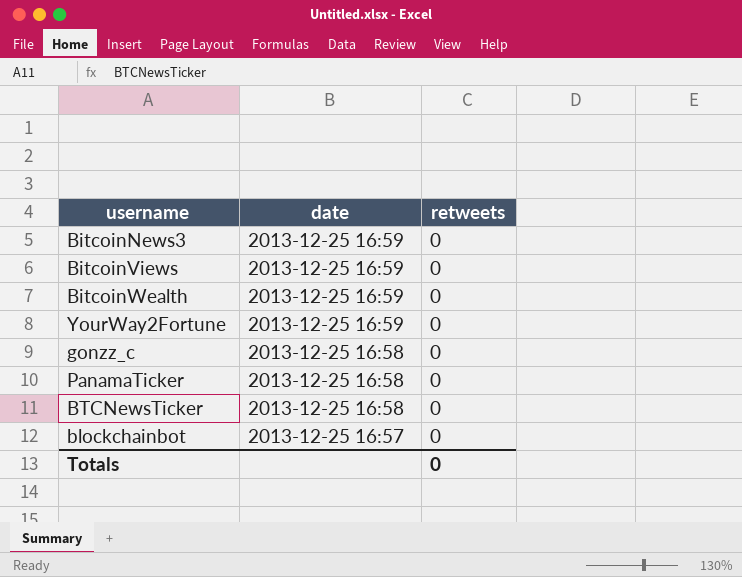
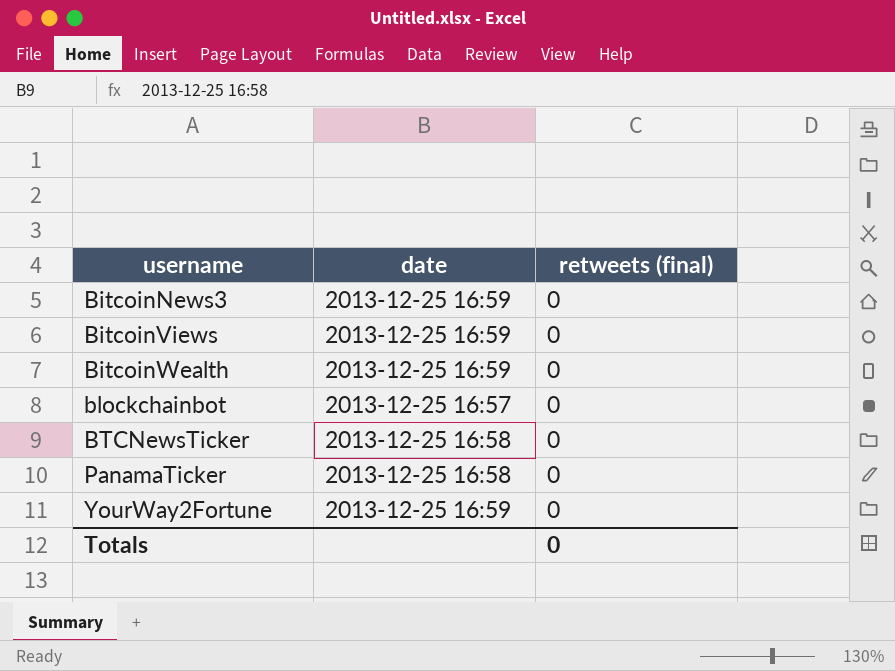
row order: date descending -> username ascending
column name: retweets -> retweets (final)
row gonzz_c: 2013-12-25 16:58 | 0 -> none

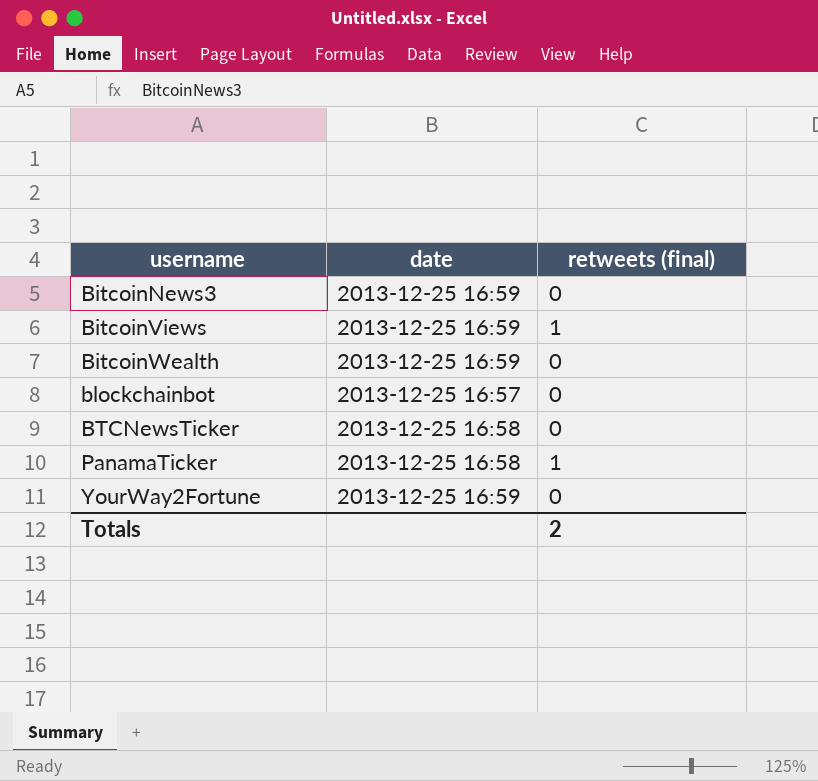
BitcoinViews | retweets (final): 0 -> 1
PanamaTicker | retweets (final): 0 -> 1
Totals | retweets (final): 0 -> 2

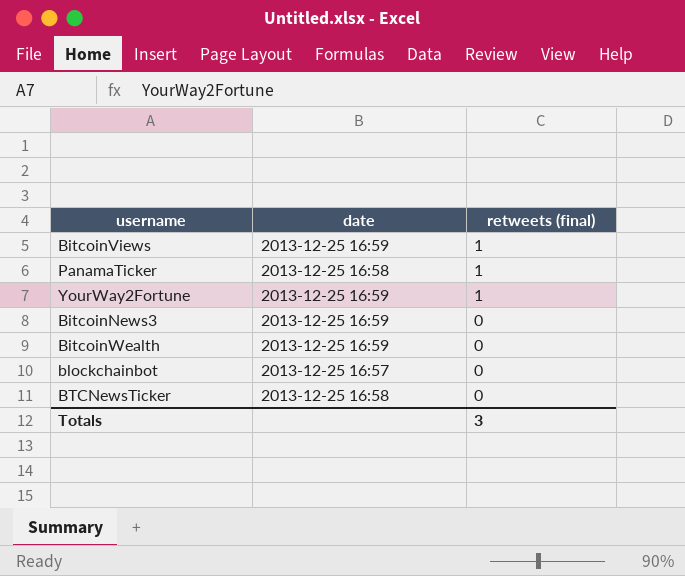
row order: username ascending -> retweets (final) descending
YourWay2Fortune | retweets (final): 0 -> 1
Totals | retweets (final): 2 -> 3

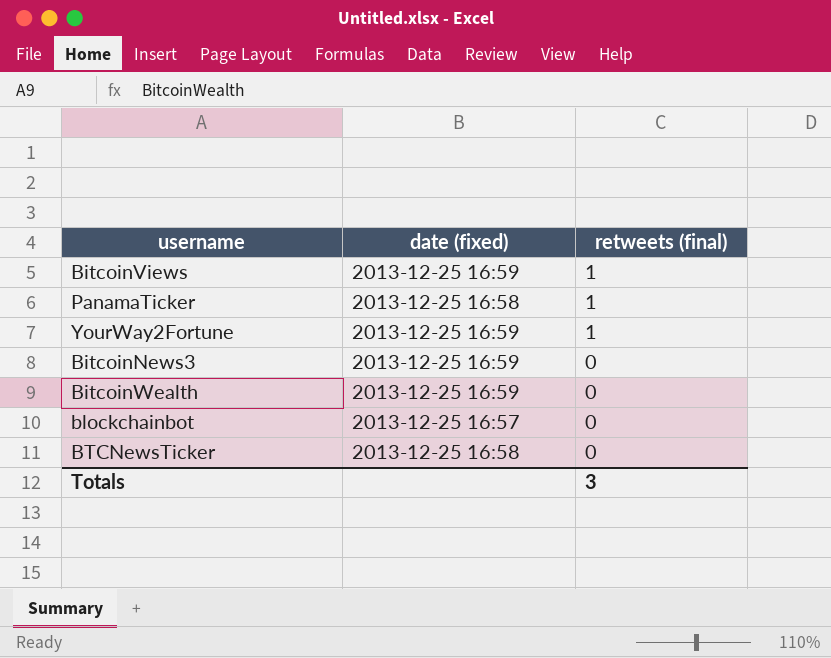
column name: date -> date (fixed)

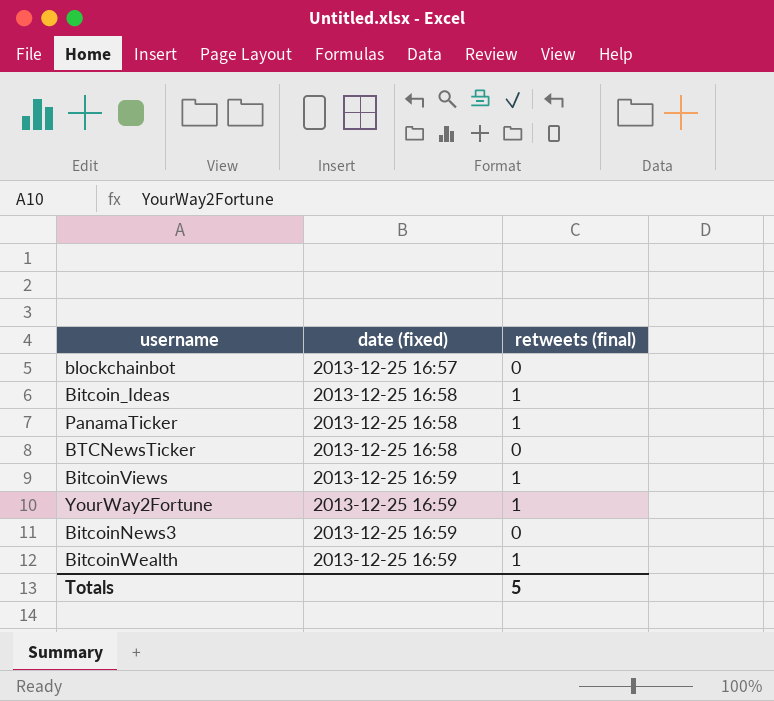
row order: retweets (final) descending -> date (fixed) ascending
row Bitcoin_Ideas: none -> 2013-12-25 16:58 | 1
BitcoinWealth | retweets (final): 0 -> 1
Totals | retweets (final): 3 -> 5

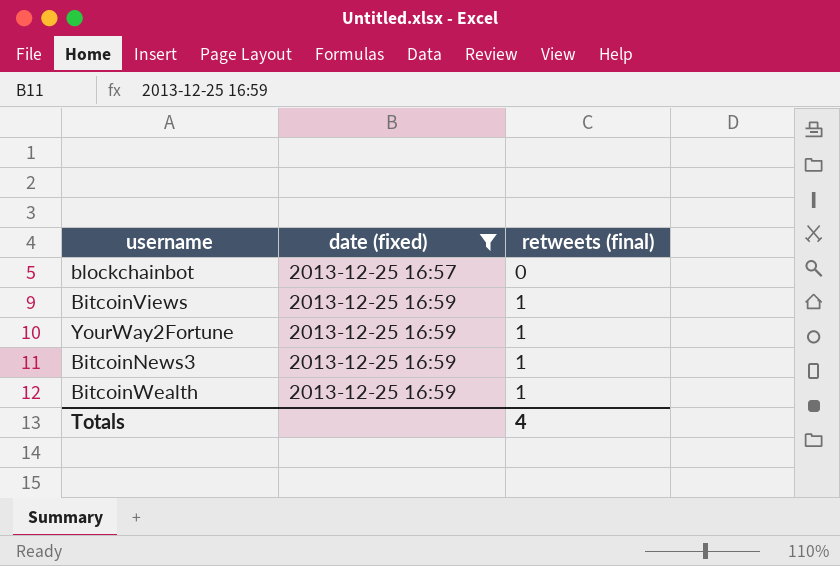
filter: none -> date (fixed) != 2013-12-25 16:58
BitcoinNews3 | retweets (final): 0 -> 1
Totals | retweets (final): 5 -> 4

